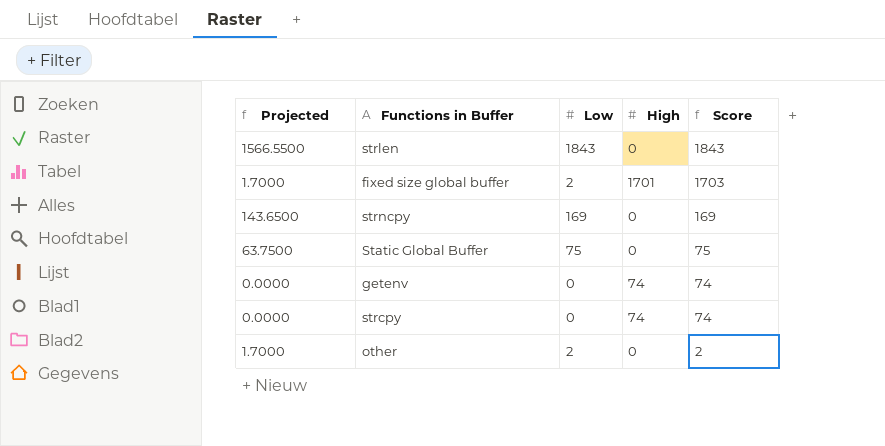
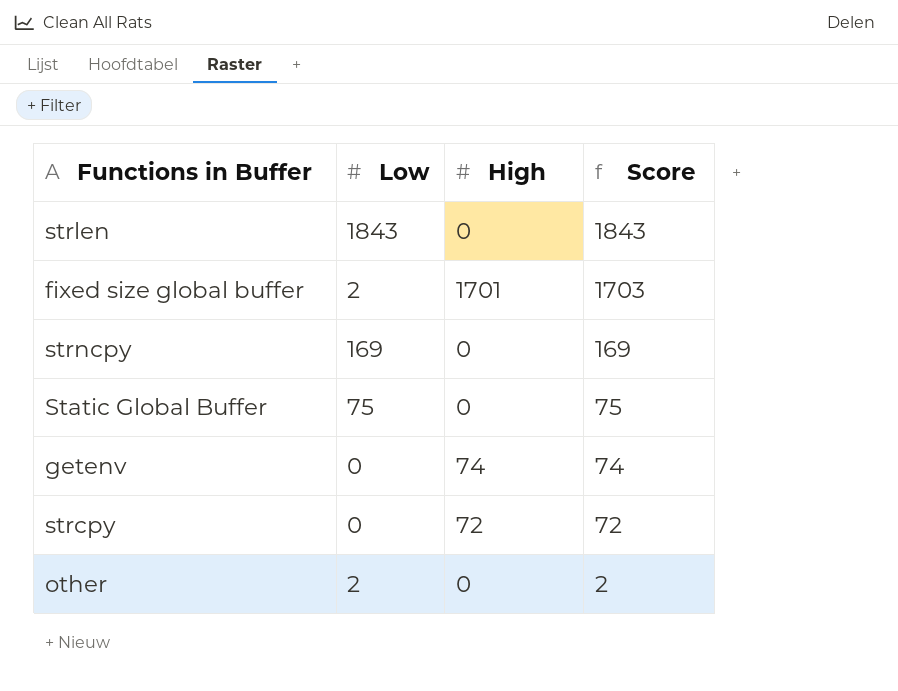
column Projected | formula: [Low] * 0.85 -> none
strcpy | High: 74 -> 72
strcpy | Score: 74 -> 72

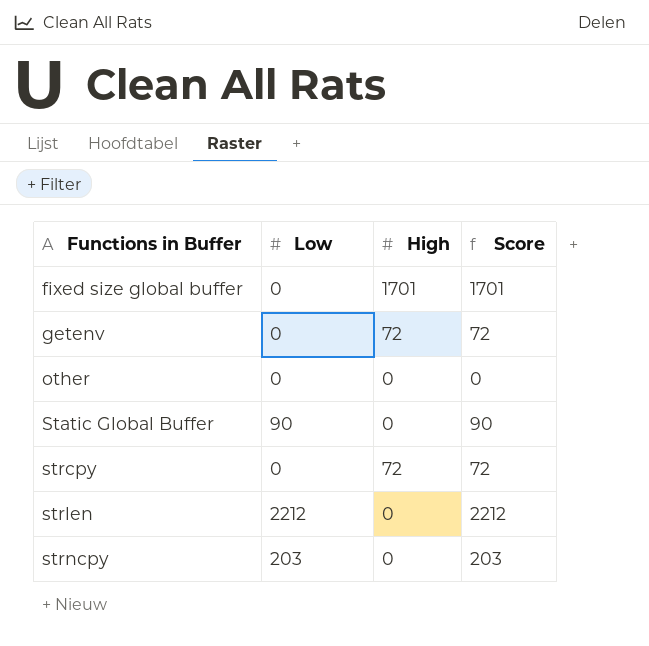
row order: Score descending -> Functions in Buffer ascending
fixed size global buffer | Low: 2 -> 0
fixed size global buffer | Score: 1703 -> 1701
getenv | High: 74 -> 72
getenv | Score: 74 -> 72
other | Low: 2 -> 0
other | Score: 2 -> 0
Static Global Buffer | Low: 75 -> 90
Static Global Buffer | Score: 75 -> 90
strlen | Low: 1843 -> 2212
strlen | Score: 1843 -> 2212
strncpy | Low: 169 -> 203
strncpy | Score: 169 -> 203

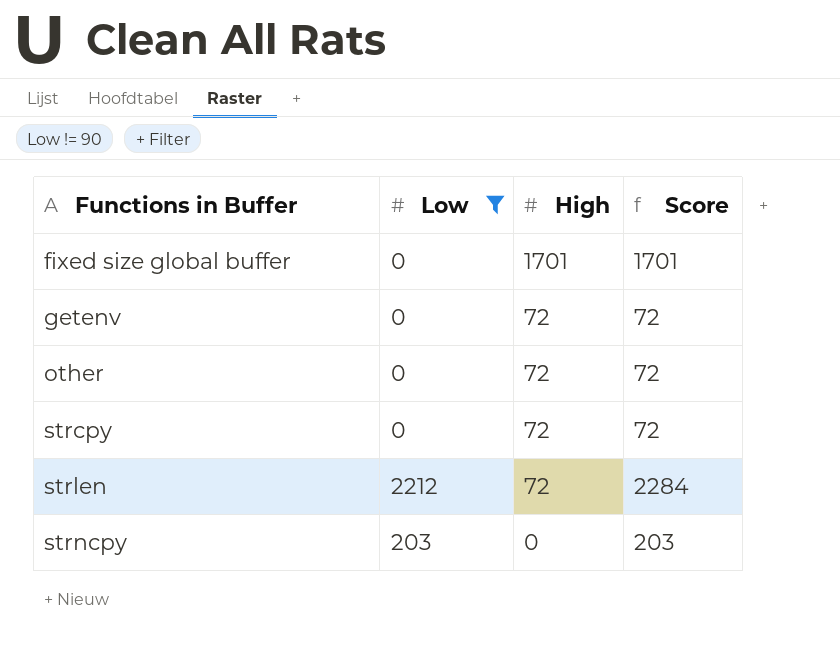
filter: none -> Low != 90
other | High: 0 -> 72
other | Score: 0 -> 72
strlen | High: 0 -> 72
strlen | Score: 2212 -> 2284

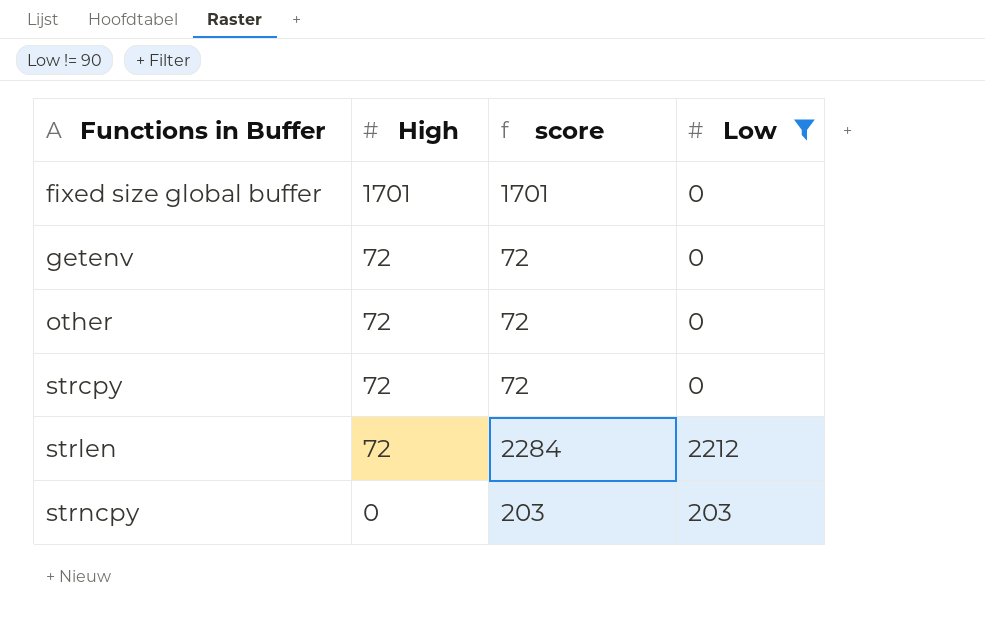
column name: Score -> score
column Low | position: 2 -> 4

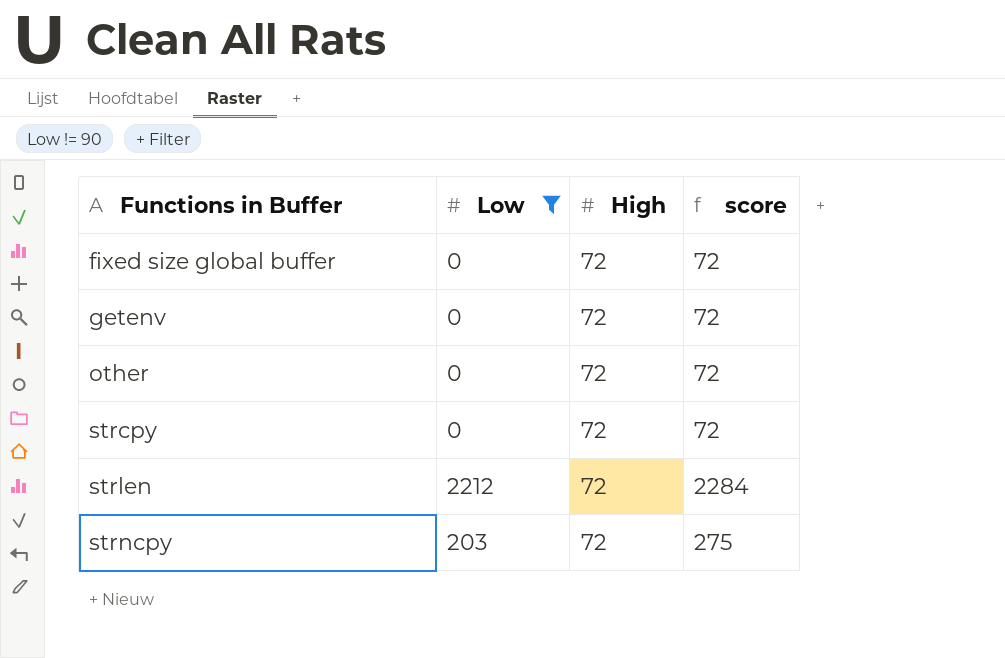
column Low | position: 4 -> 2
fixed size global buffer | High: 1701 -> 72
fixed size global buffer | score: 1701 -> 72
strncpy | High: 0 -> 72
strncpy | score: 203 -> 275

